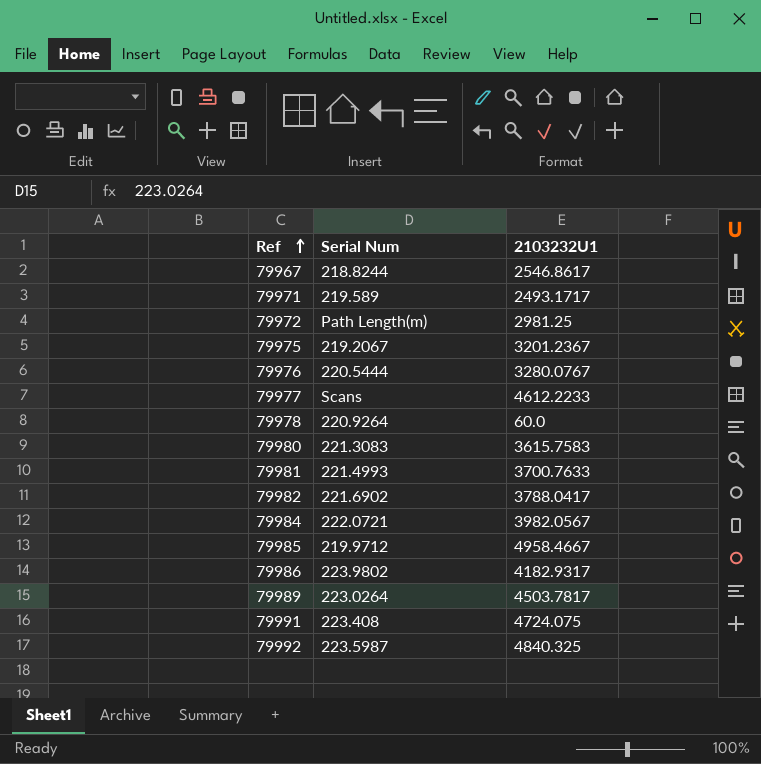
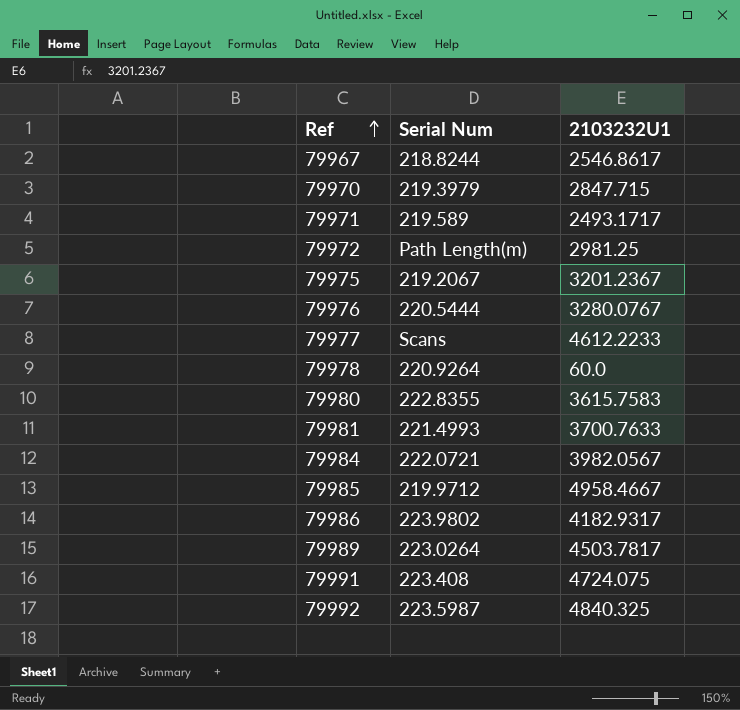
row 79982: 221.6902 | 3788.0417 -> none
row 79970: none -> 219.3979 | 2847.715
79980 | Serial Num: 221.3083 -> 222.8355

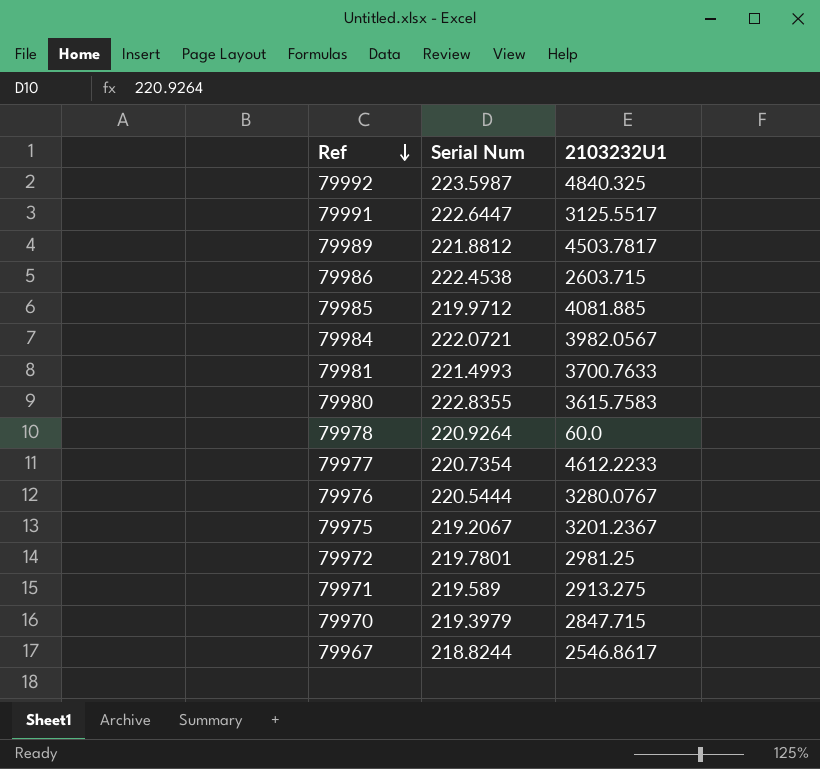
row order: Ref ascending -> Ref descending
79991 | Serial Num: 223.408 -> 222.6447
79991 | 2103232U1: 4724.075 -> 3125.5517
79989 | Serial Num: 223.0264 -> 221.8812
79986 | Serial Num: 223.9802 -> 222.4538
79986 | 2103232U1: 4182.9317 -> 2603.715
79985 | 2103232U1: 4958.4667 -> 4081.885
79977 | Serial Num: Scans -> 220.7354
79972 | Serial Num: Path Length(m) -> 219.7801
79971 | 2103232U1: 2493.1717 -> 2913.275

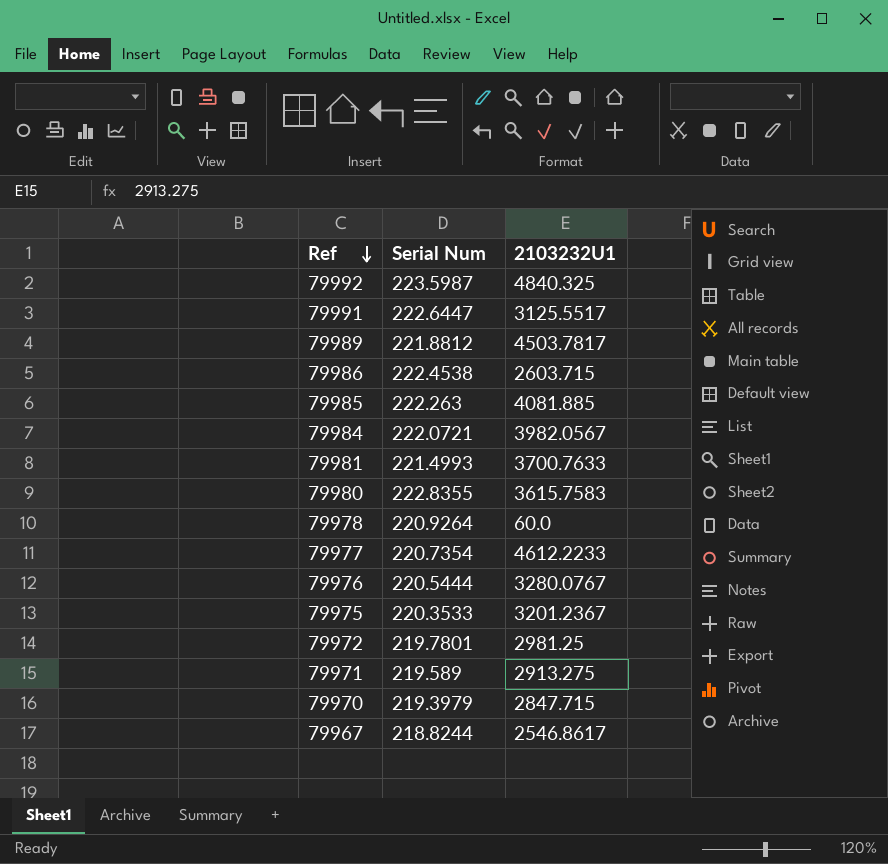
79985 | Serial Num: 219.9712 -> 222.263
79975 | Serial Num: 219.2067 -> 220.3533

